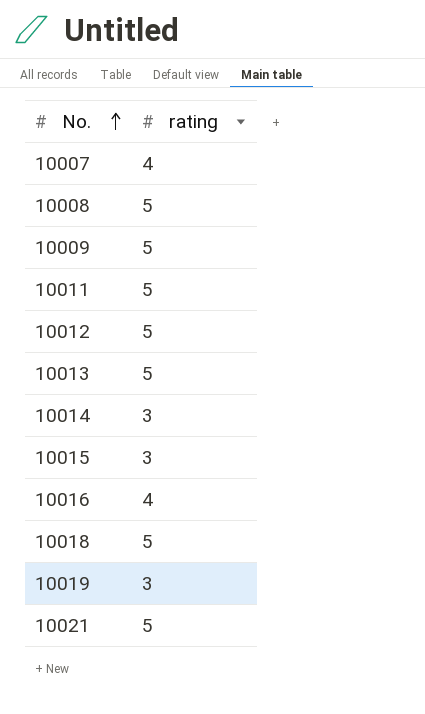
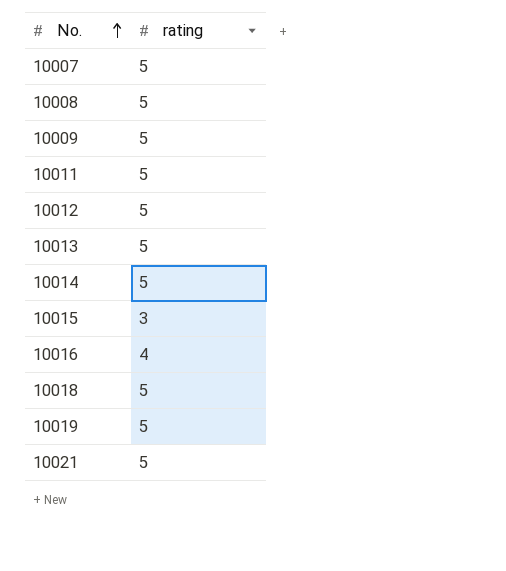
10007 | rating: 4 -> 5
10014 | rating: 3 -> 5
10019 | rating: 3 -> 5

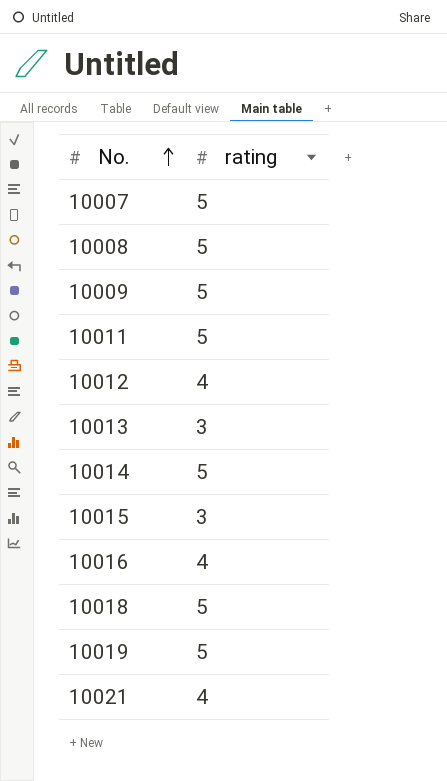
10012 | rating: 5 -> 4
10013 | rating: 5 -> 3
10021 | rating: 5 -> 4

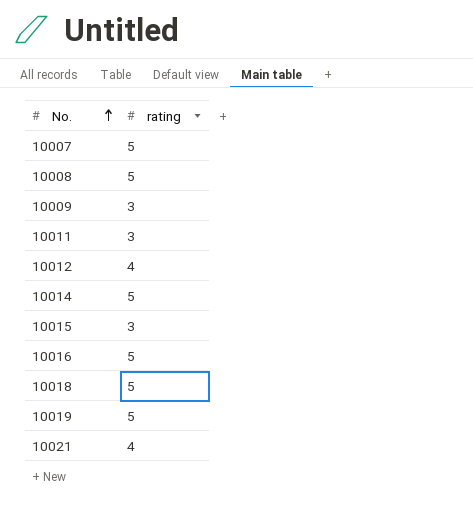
row 10013: 3 -> none
10009 | rating: 5 -> 3
10011 | rating: 5 -> 3
10016 | rating: 4 -> 5

